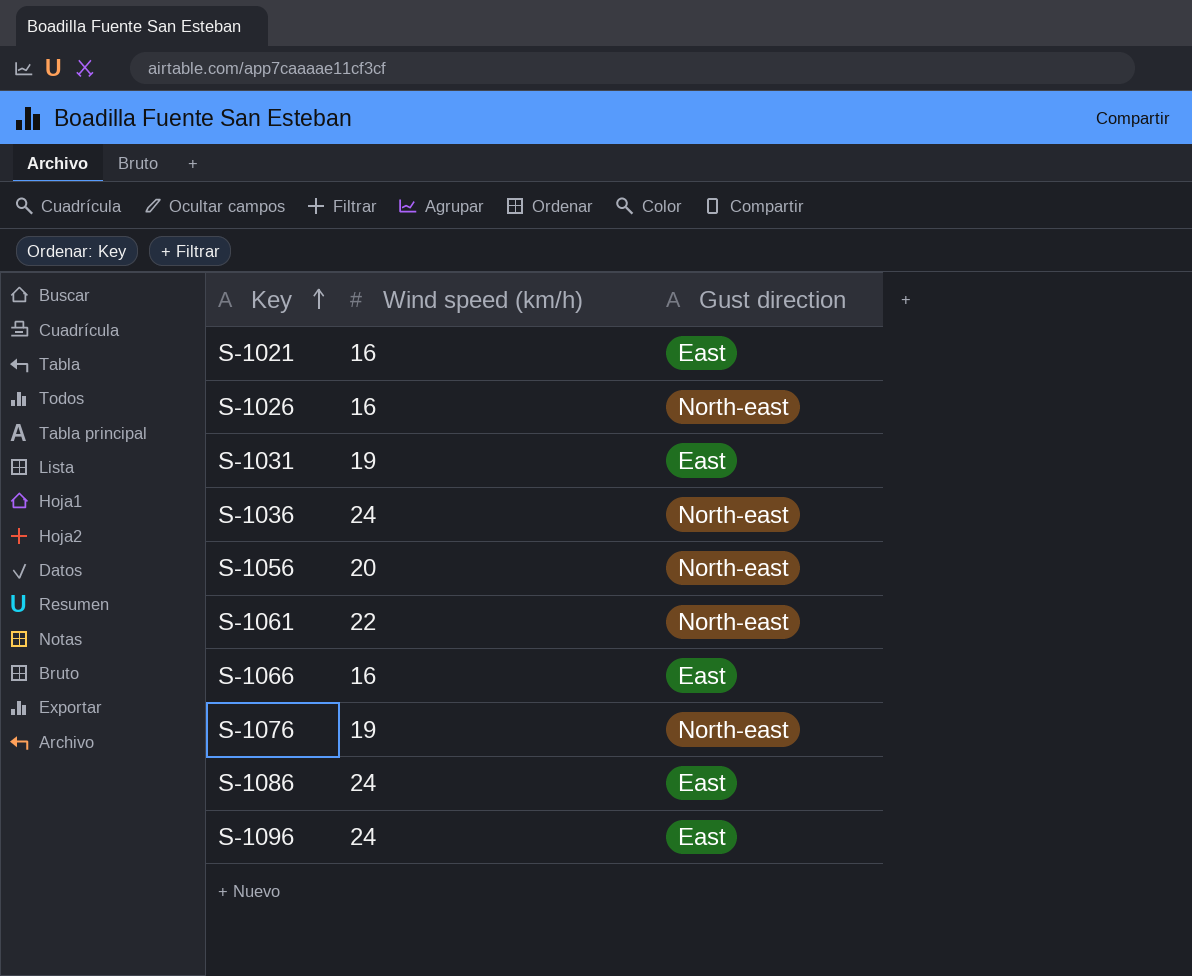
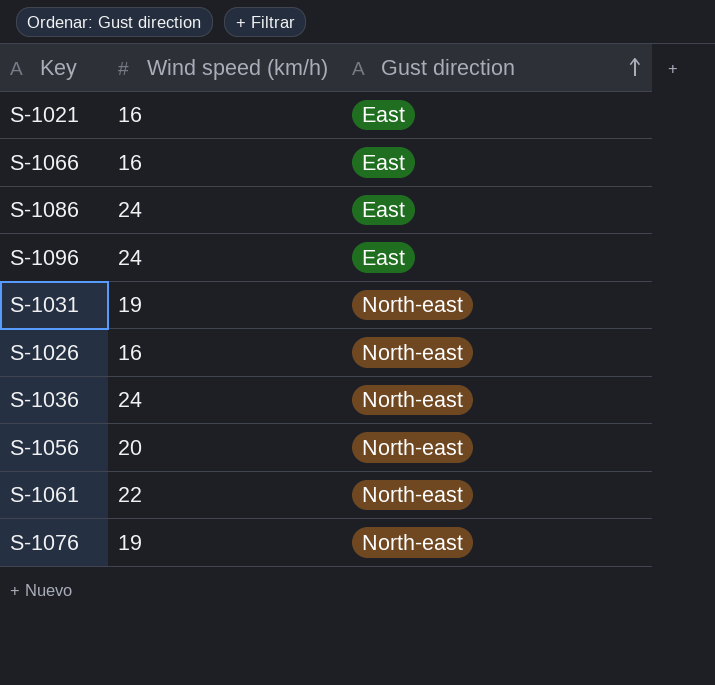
row order: Key ascending -> Gust direction ascending
S-1031 | Gust direction: East -> North-east

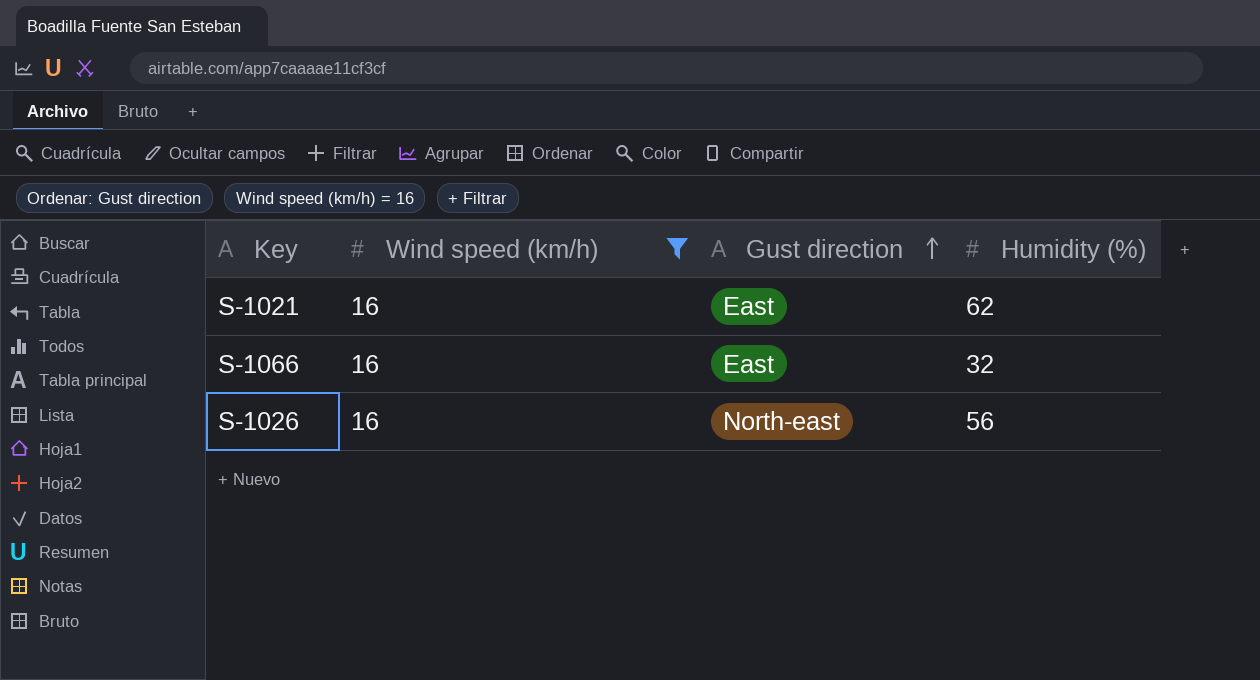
filter: none -> Wind speed (km/h) = 16
column Humidity (%) | position: none -> 4

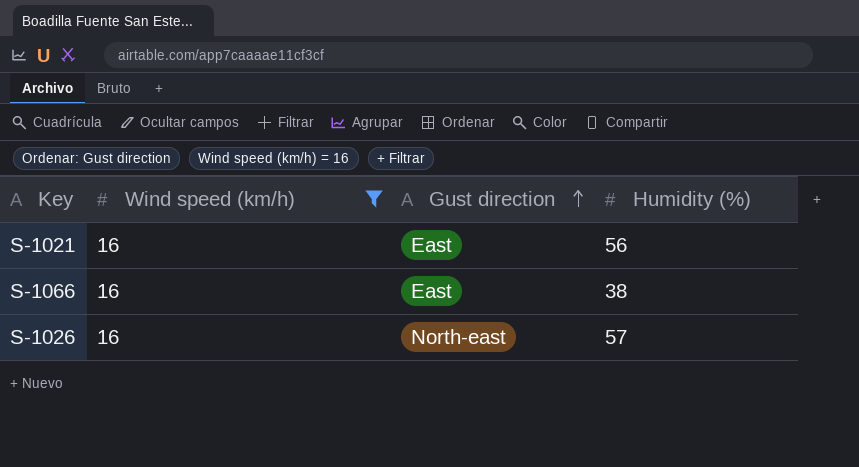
S-1021 | Humidity (%): 62 -> 56
S-1066 | Humidity (%): 32 -> 38
S-1026 | Humidity (%): 56 -> 57

